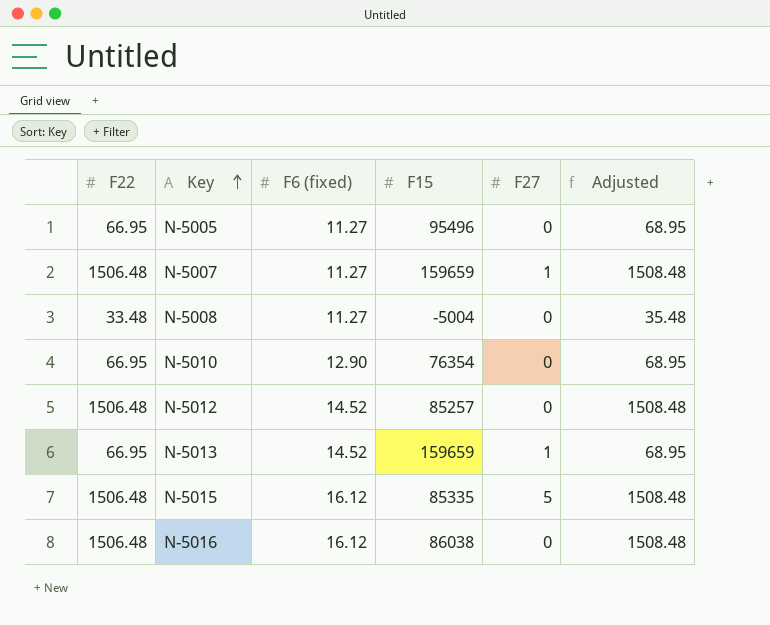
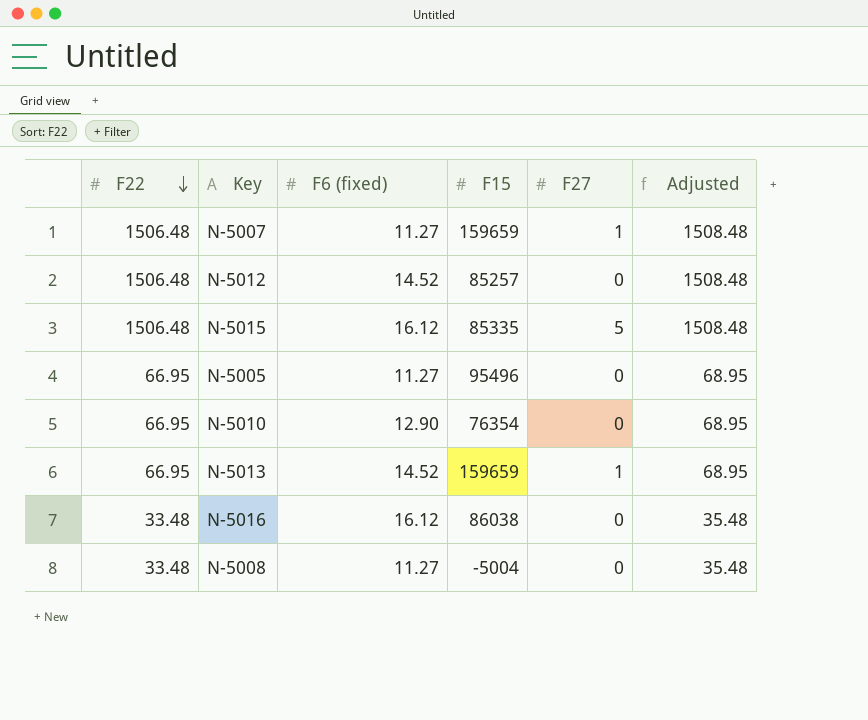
row order: Key ascending -> F22 descending
N-5016 | F22: 1506.48 -> 33.48
N-5016 | Adjusted: 1508.48 -> 35.48

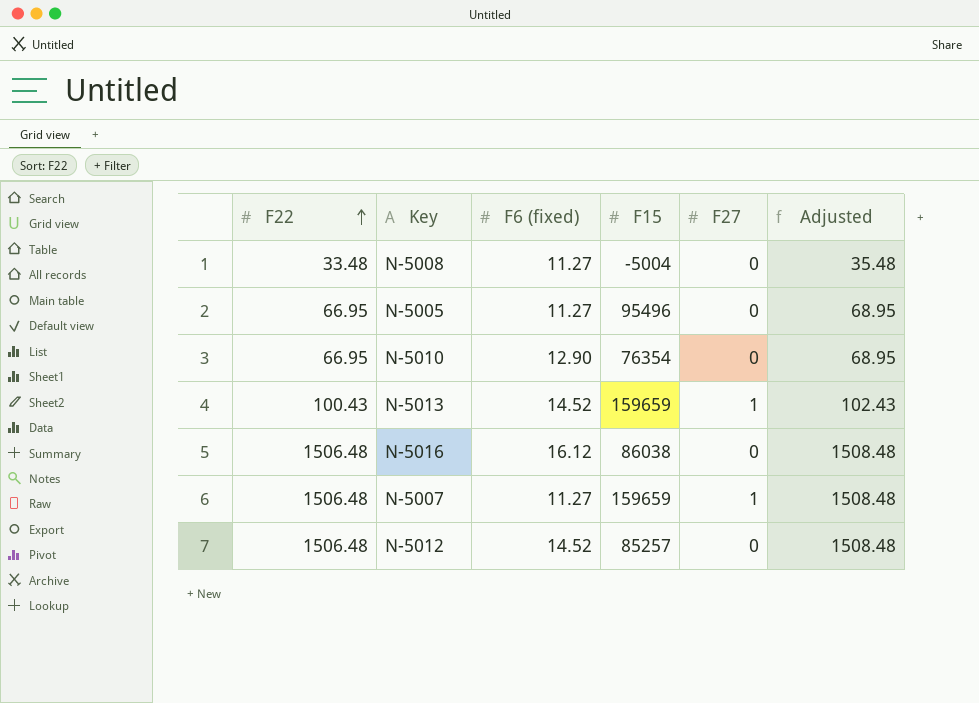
row order: F22 descending -> F22 ascending
row N-5015: 1506.48 | 16.12 | 85335 | 5 | 1508.48 -> none
N-5013 | F22: 66.95 -> 100.43
N-5013 | Adjusted: 68.95 -> 102.43
N-5016 | F22: 33.48 -> 1506.48
N-5016 | Adjusted: 35.48 -> 1508.48

